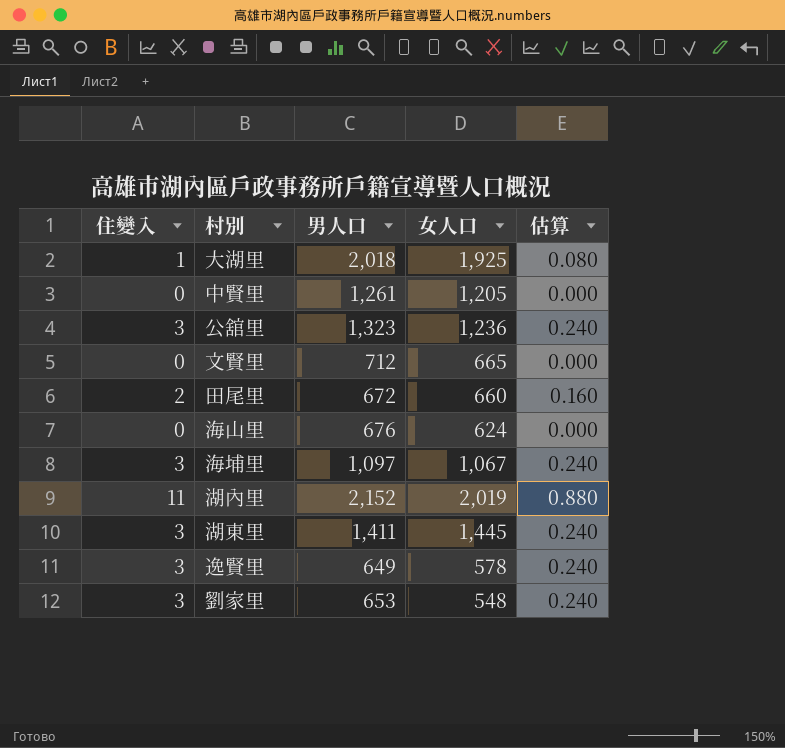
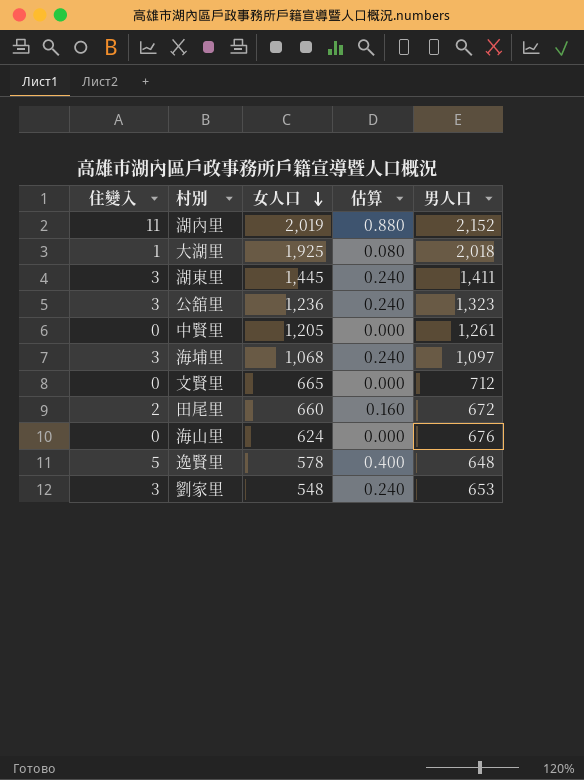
row order: none -> 女人口 descending
column 男人口 | position: 3 -> 5
海埔里 | 女人口: 1,067 -> 1,068
逸賢里 | 住變入: 3 -> 5
逸賢里 | 估算: 0.240 -> 0.400
逸賢里 | 男人口: 649 -> 648

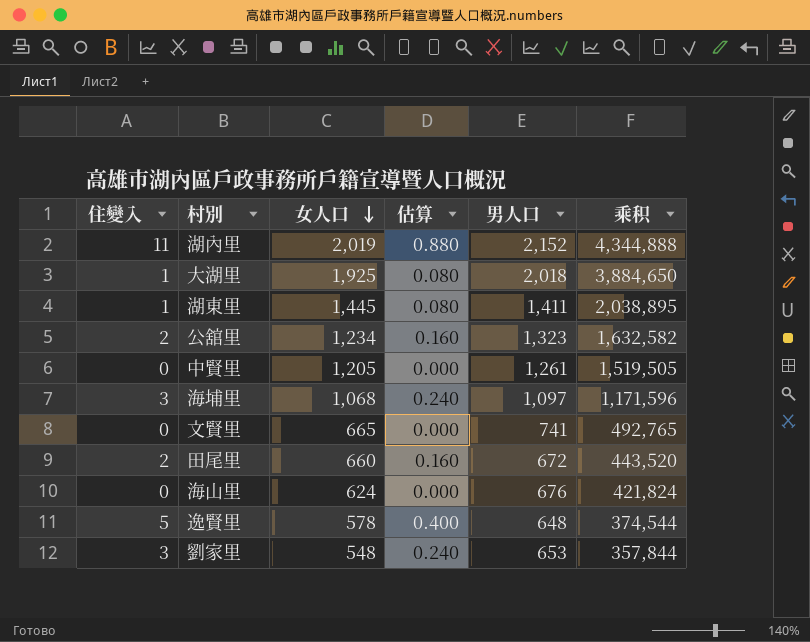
column 乘积 | formula: none -> [女人口] * [男人口]
湖東里 | 住變入: 3 -> 1
湖東里 | 估算: 0.240 -> 0.080
公舘里 | 住變入: 3 -> 2
公舘里 | 女人口: 1,236 -> 1,234
公舘里 | 估算: 0.240 -> 0.160
文賢里 | 男人口: 712 -> 741

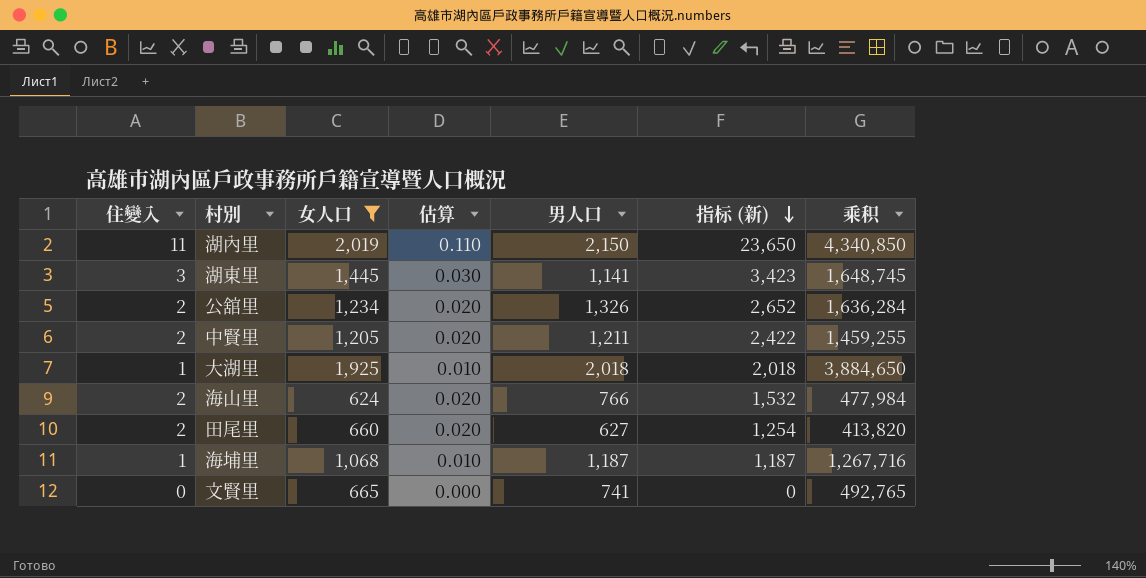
filter: none -> 女人口 >= 624
row order: 女人口 descending -> 指标 (新) descending
column 估算 | formula: [住變入] * 0.08 -> [住變入] * 0.01
column 指标 (新) | formula: none -> [住變入] * [男人口]
湖內里 | 男人口: 2,152 -> 2,150
湖內里 | 乘积: 4,344,888 -> 4,340,850
湖東里 | 住變入: 1 -> 3
湖東里 | 男人口: 1,411 -> 1,141
湖東里 | 乘积: 2,038,895 -> 1,648,745
公舘里 | 男人口: 1,323 -> 1,326
公舘里 | 乘积: 1,632,582 -> 1,636,284
中賢里 | 住變入: 0 -> 2
中賢里 | 男人口: 1,261 -> 1,211
中賢里 | 乘积: 1,519,505 -> 1,459,255
海山里 | 住變入: 0 -> 2
海山里 | 男人口: 676 -> 766
海山里 | 乘积: 421,824 -> 477,984
田尾里 | 男人口: 672 -> 627
田尾里 | 乘积: 443,520 -> 413,820
海埔里 | 住變入: 3 -> 1
海埔里 | 男人口: 1,097 -> 1,187
海埔里 | 乘积: 1,171,596 -> 1,267,716

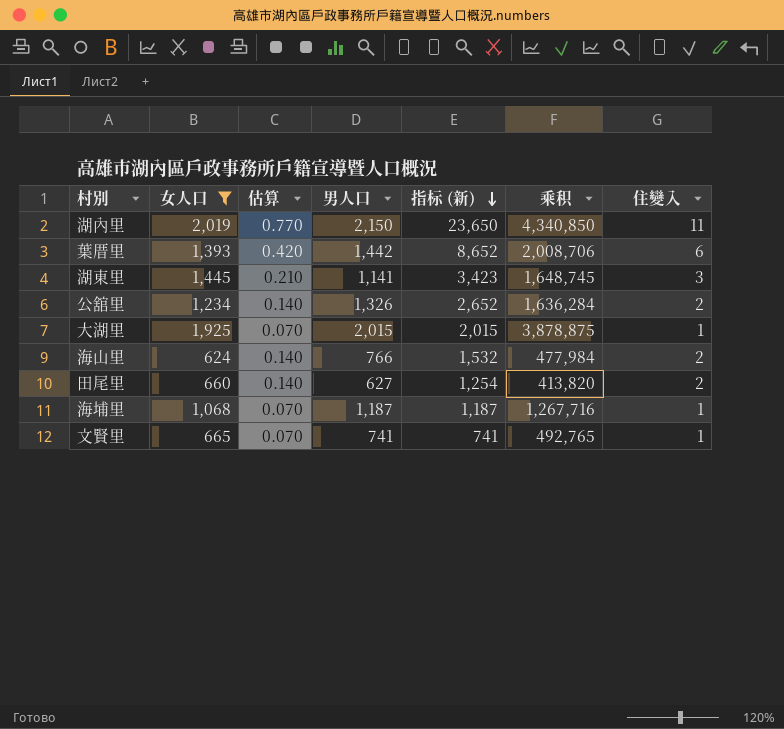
column 估算 | formula: [住變入] * 0.01 -> [住變入] * 0.07
column 住變入 | position: 1 -> 7
row 中賢里: 2 | 1,205 | 0.020 | 1,211 | 2,422 | 1,459,255 -> none
row 葉厝里: none -> 1,393 | 0.420 | 1,442 | 8,652 | 2,008,706 | 6
大湖里 | 男人口: 2,018 -> 2,015
大湖里 | 指标 (新): 2,018 -> 2,015
大湖里 | 乘积: 3,884,650 -> 3,878,875
文賢里 | 指标 (新): 0 -> 741
文賢里 | 住變入: 0 -> 1

